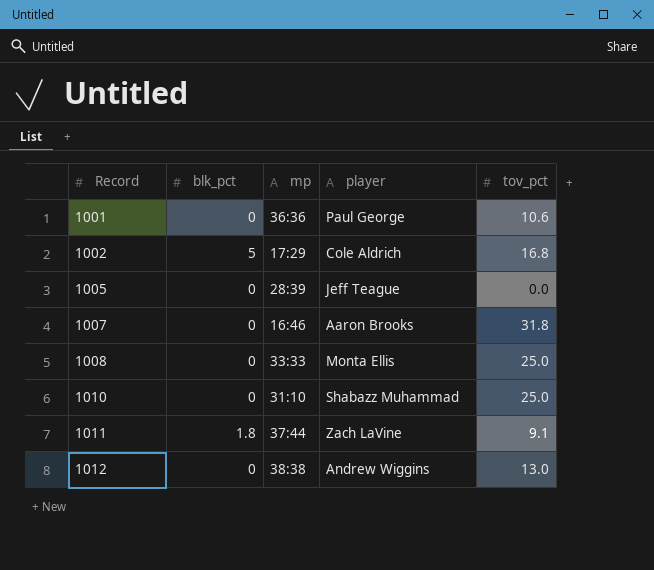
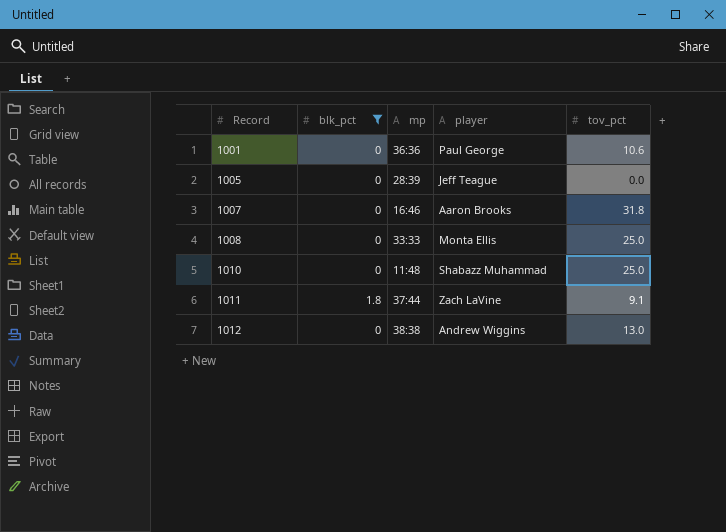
filter: none -> blk_pct != 5
1010 | mp: 31:10 -> 11:48

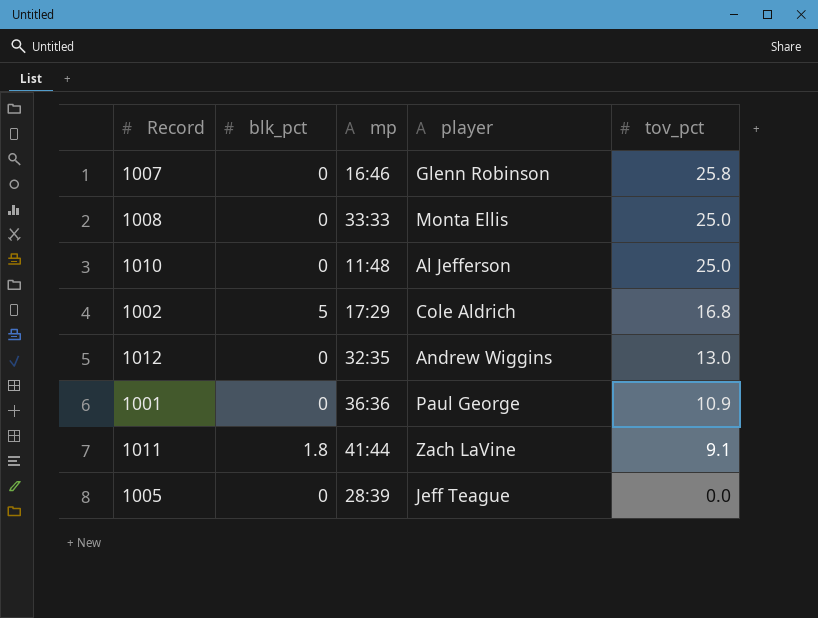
filter: blk_pct != 5 -> none
row order: Record ascending -> tov_pct descending
1007 | player: Aaron Brooks -> Glenn Robinson
1007 | tov_pct: 31.8 -> 25.8
1010 | player: Shabazz Muhammad -> Al Jefferson
1012 | mp: 38:38 -> 32:35
1001 | tov_pct: 10.6 -> 10.9
1011 | mp: 37:44 -> 41:44

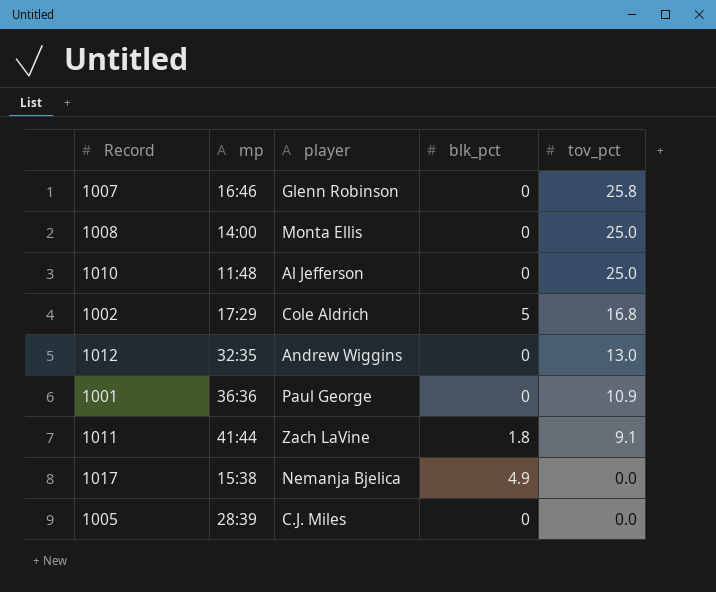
column blk_pct | position: 2 -> 4
1008 | mp: 33:33 -> 14:00
row 1017: none -> 15:38 | Nemanja Bjelica | 4.9 | 0.0
1005 | player: Jeff Teague -> C.J. Miles

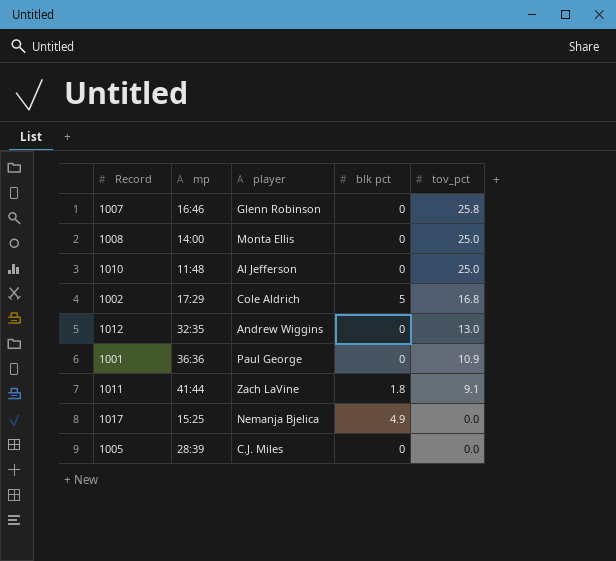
column name: blk_pct -> blk pct
1017 | mp: 15:38 -> 15:25

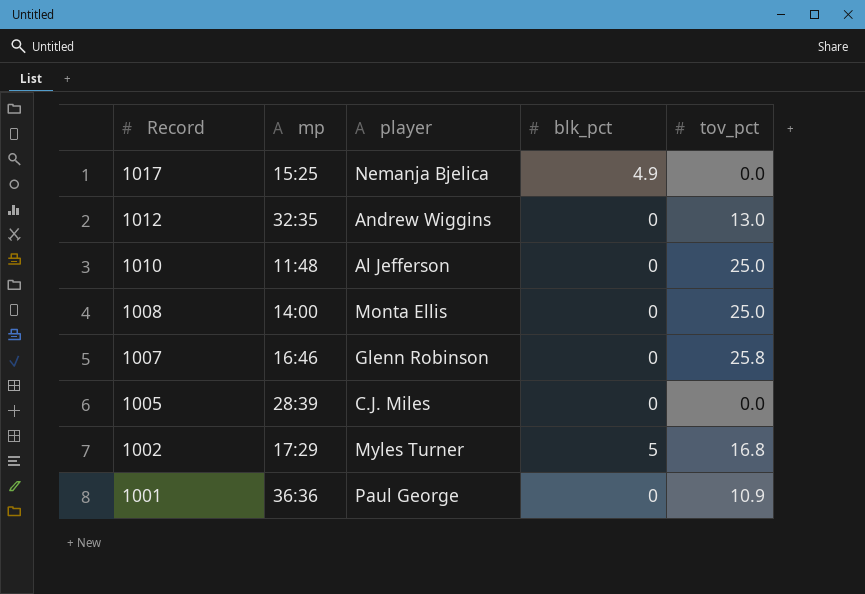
row order: tov_pct descending -> Record descending
column name: blk pct -> blk_pct
row 1011: 41:44 | Zach LaVine | 1.8 | 9.1 -> none
1002 | player: Cole Aldrich -> Myles Turner

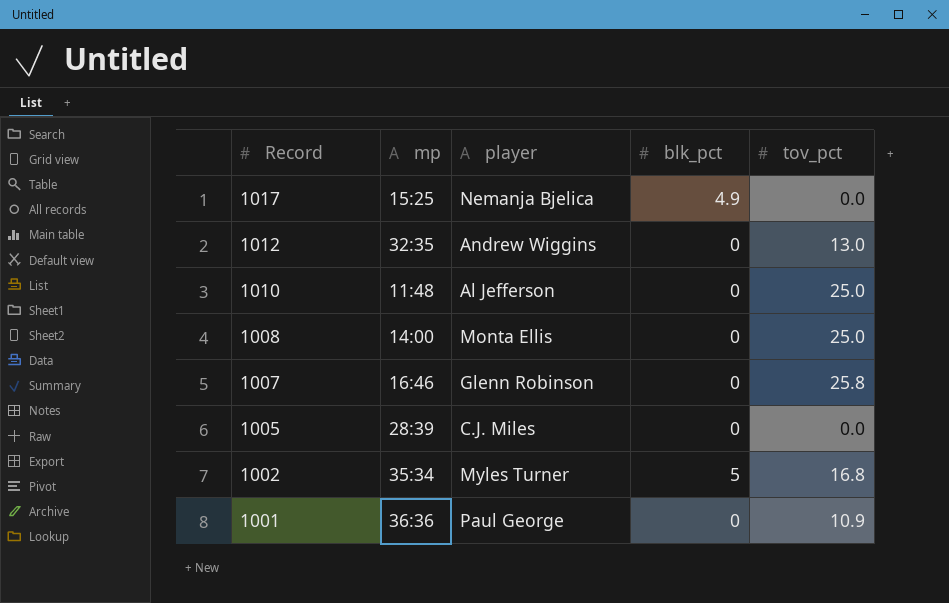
1002 | mp: 17:29 -> 35:34

